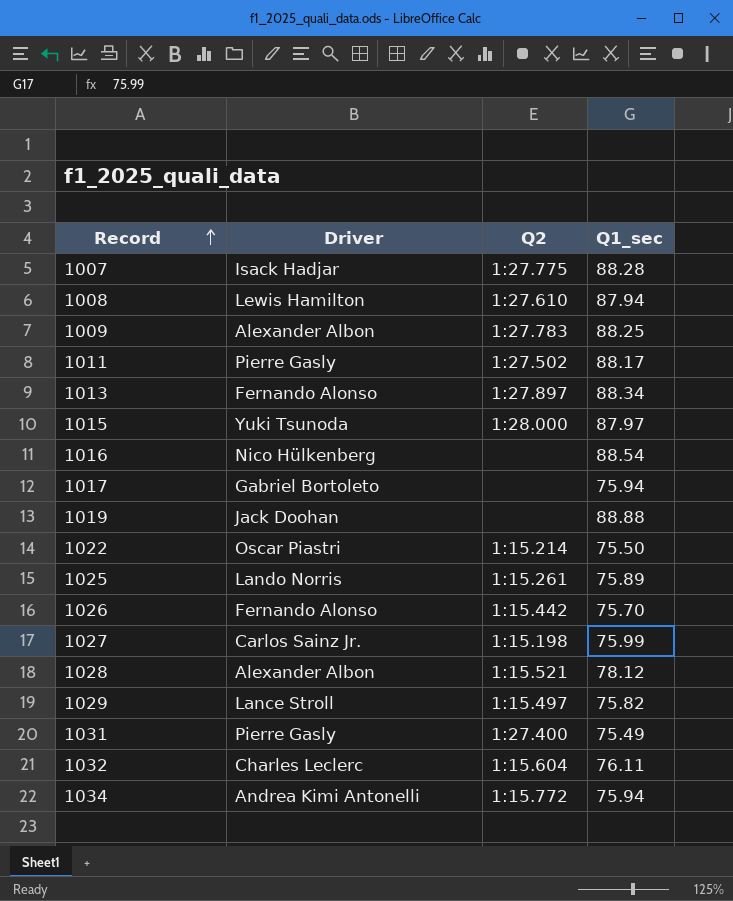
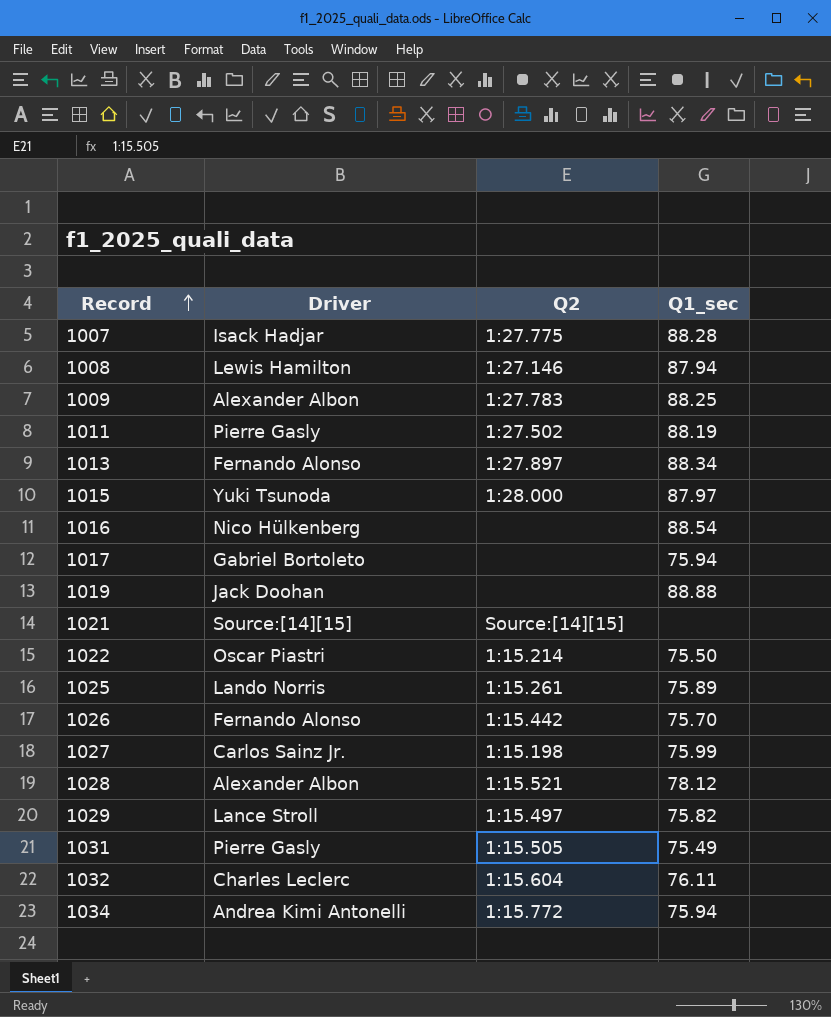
1008 | Q2: 1:27.610 -> 1:27.146
1011 | Q1_sec: 88.17 -> 88.19
row 1021: none -> Source:[14][15] | Source:[14][15] | none
1031 | Q2: 1:27.400 -> 1:15.505

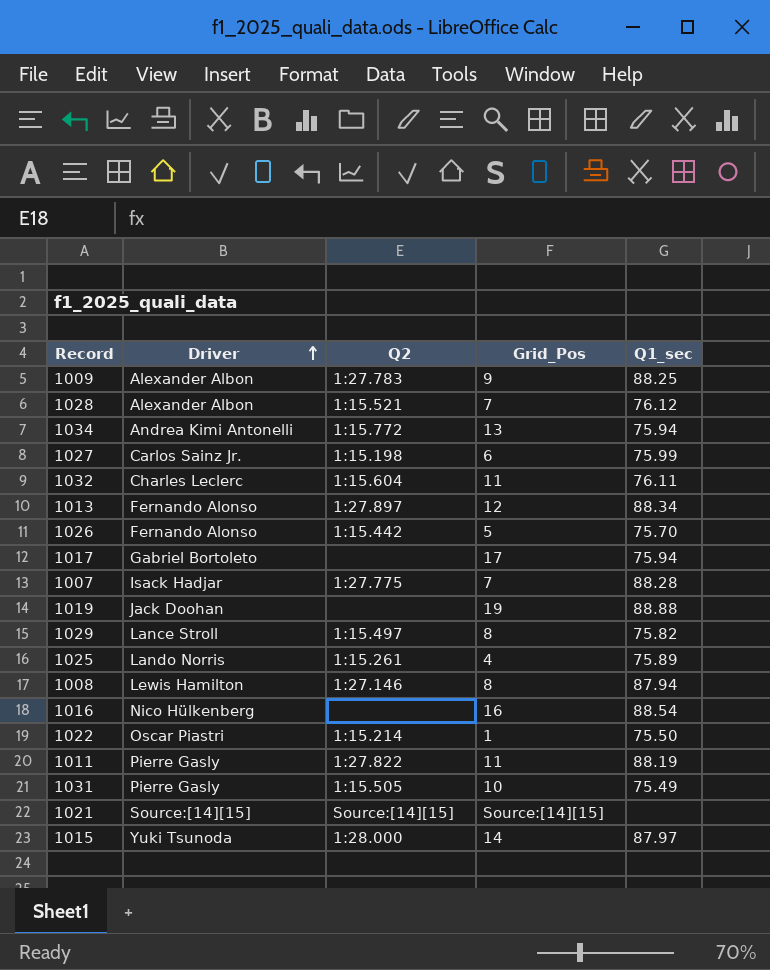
row order: Record ascending -> Driver ascending
column Grid_Pos | position: none -> 4
1028 | Q1_sec: 78.12 -> 76.12
1011 | Q2: 1:27.502 -> 1:27.822

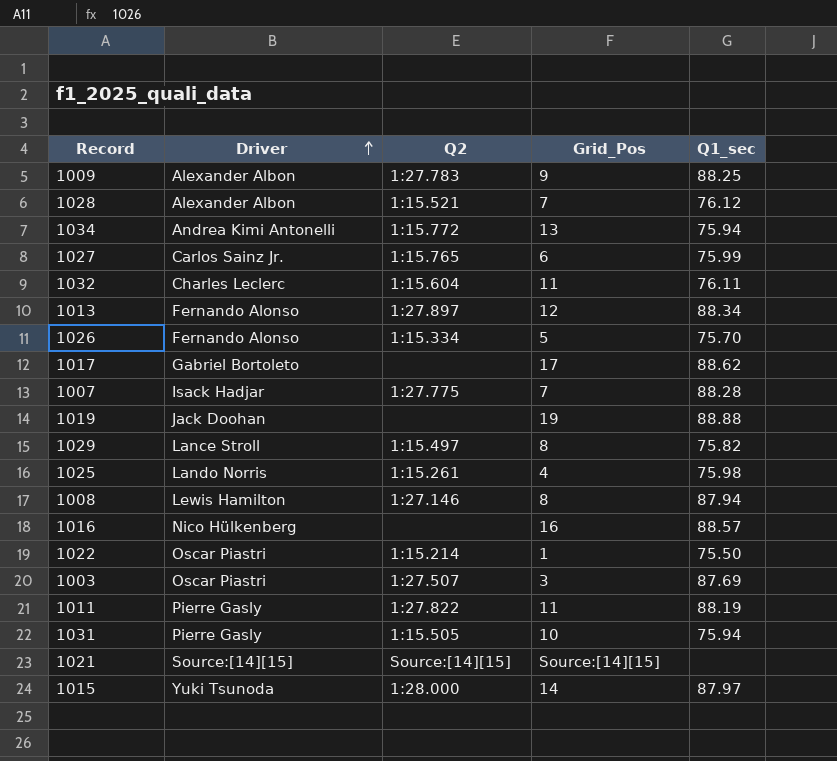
1027 | Q2: 1:15.198 -> 1:15.765
1026 | Q2: 1:15.442 -> 1:15.334
1017 | Q1_sec: 75.94 -> 88.62
1025 | Q1_sec: 75.89 -> 75.98
1016 | Q1_sec: 88.54 -> 88.57
row 1003: none -> Oscar Piastri | 1:27.507 | 3 | 87.69
1031 | Q1_sec: 75.49 -> 75.94

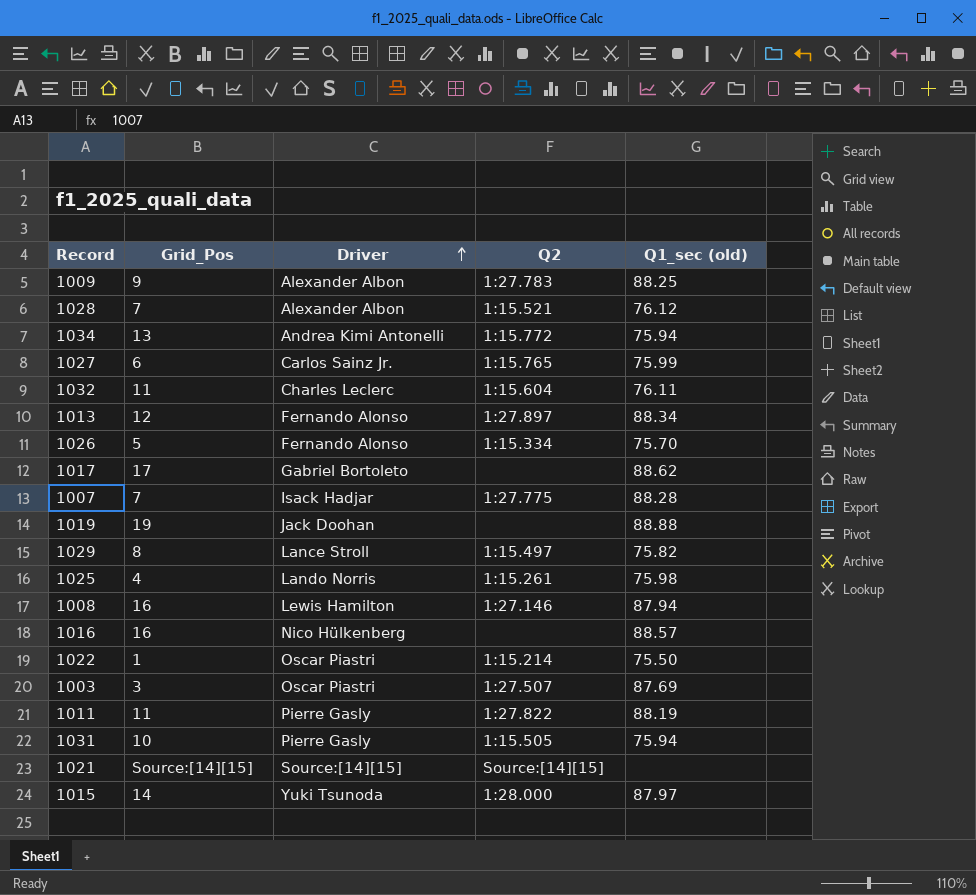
column Grid_Pos | position: 4 -> 2
column name: Q1_sec -> Q1_sec (old)
1008 | Grid_Pos: 8 -> 16

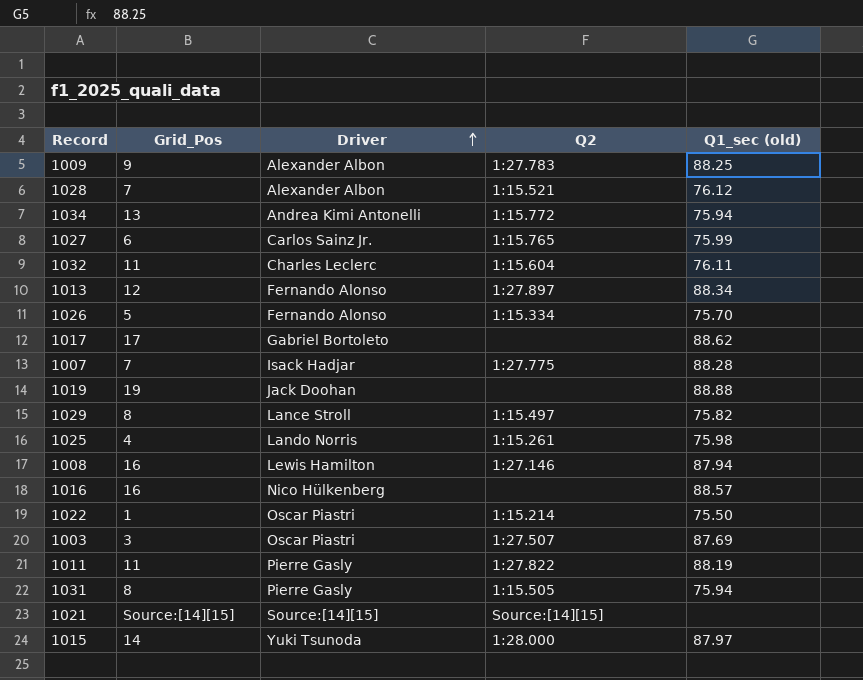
1031 | Grid_Pos: 10 -> 8

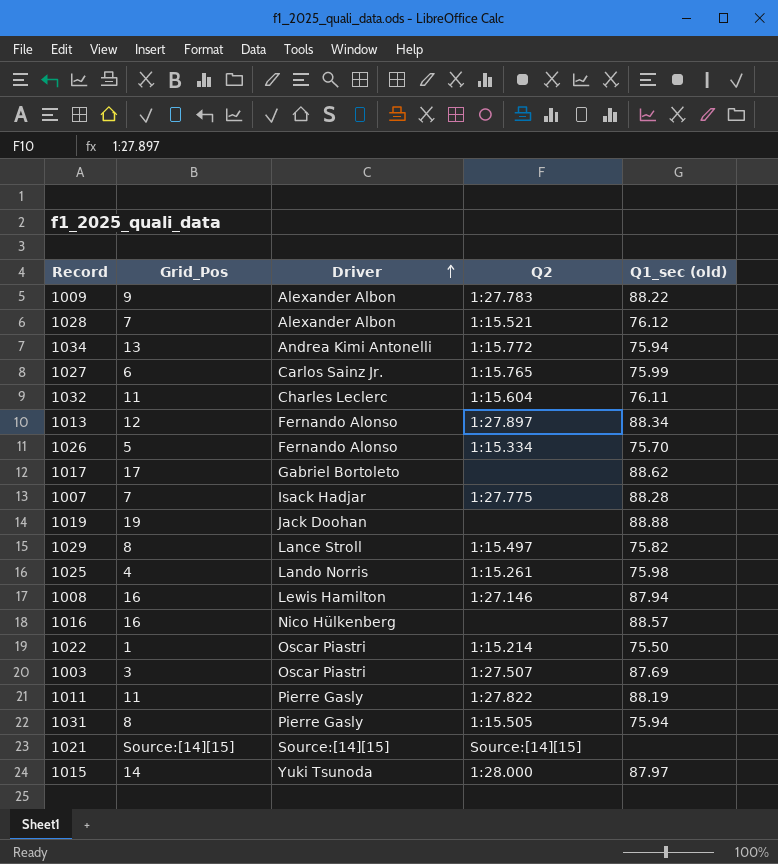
1009 | Q1_sec (old): 88.25 -> 88.22

